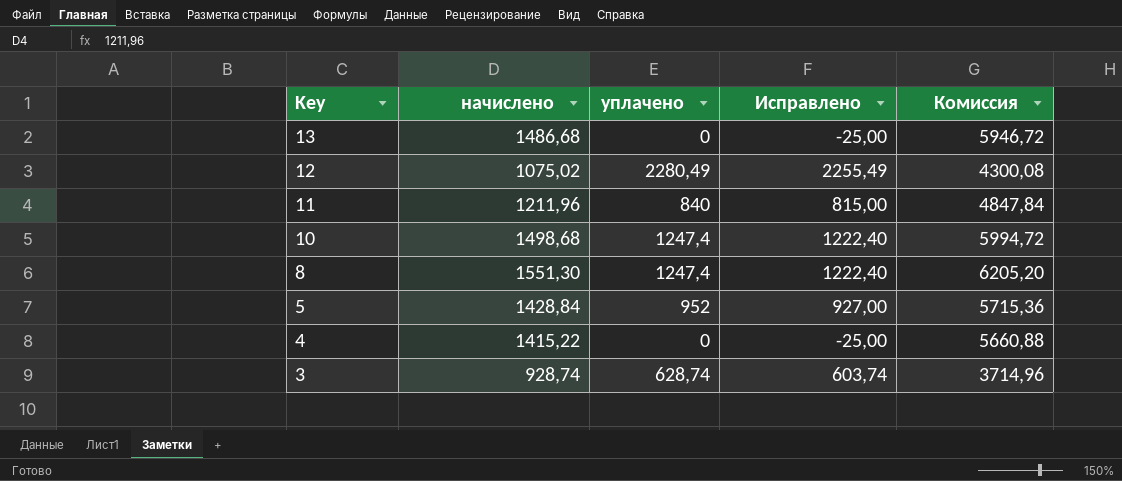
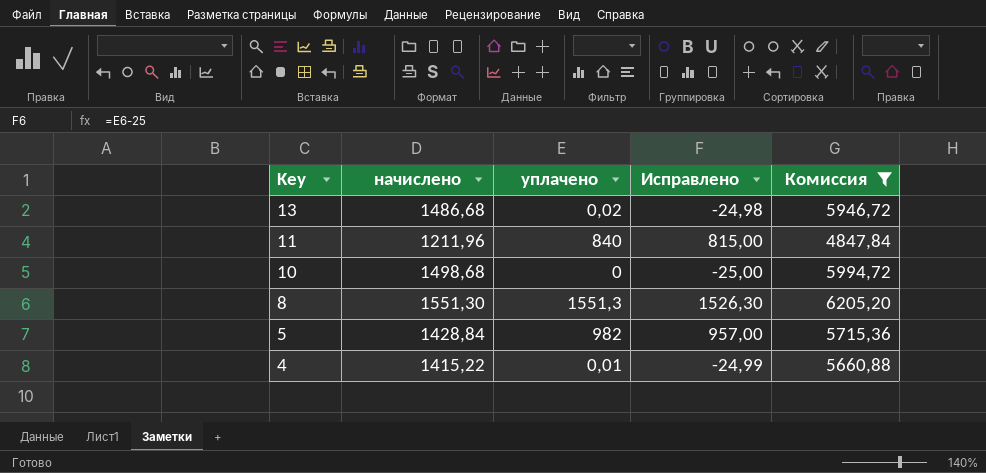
filter: none -> Комиссия >= 4847,84
13 | уплачено: 0 -> 0,02
13 | Исправлено: -25,00 -> -24,98
10 | уплачено: 1247,4 -> 0
10 | Исправлено: 1222,40 -> -25,00
8 | уплачено: 1247,4 -> 1551,3
8 | Исправлено: 1222,40 -> 1526,30
5 | уплачено: 952 -> 982
5 | Исправлено: 927,00 -> 957,00
4 | уплачено: 0 -> 0,01
4 | Исправлено: -25,00 -> -24,99

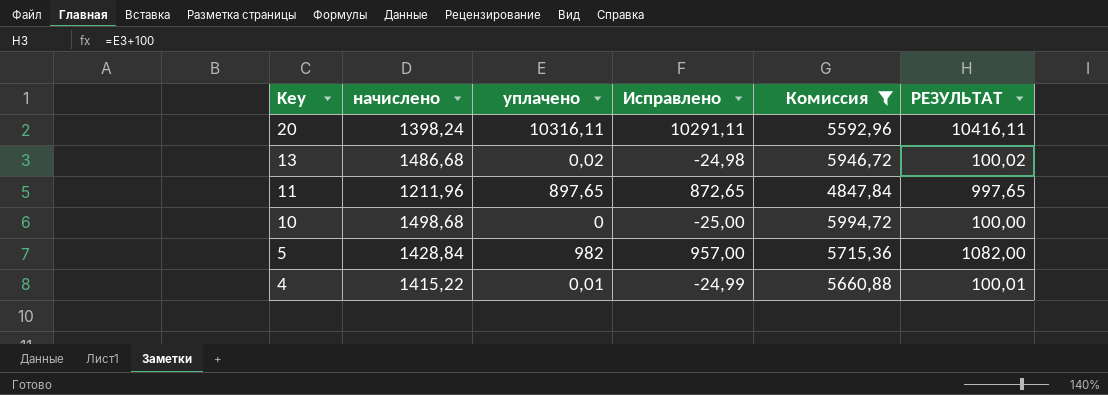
column РЕЗУЛЬТАТ | formula: none -> [уплачено] + 100
row 8: 1551,30 | 1551,3 | 1526,30 | 6205,20 -> none
row 20: none -> 1398,24 | 10316,11 | 10291,11 | 5592,96 | 10416,11
11 | уплачено: 840 -> 897,65
11 | Исправлено: 815,00 -> 872,65

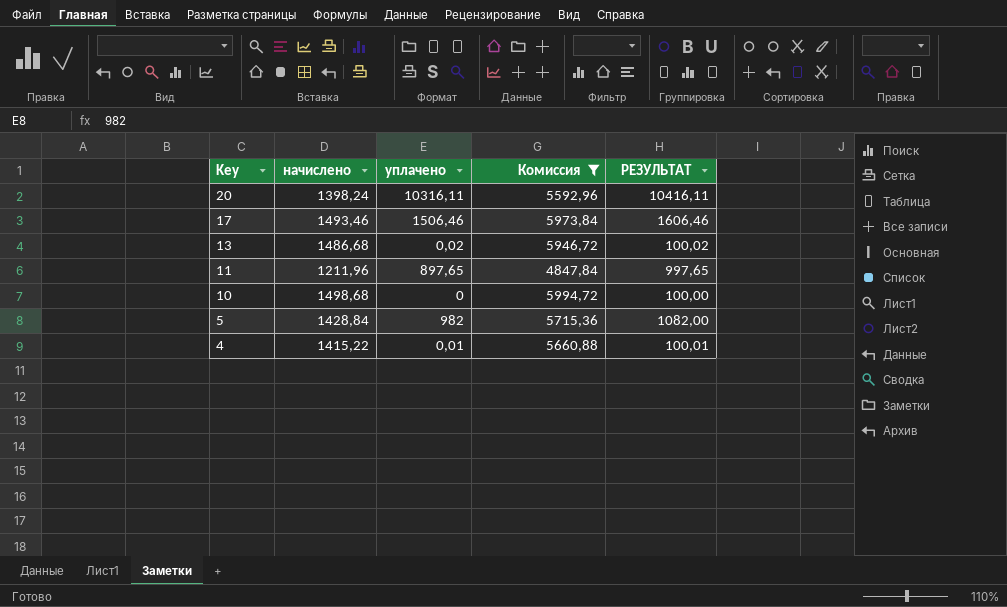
column Исправлено | formula: [уплачено] - 25 -> none
row 17: none -> 1493,46 | 1506,46 | 5973,84 | 1606,46

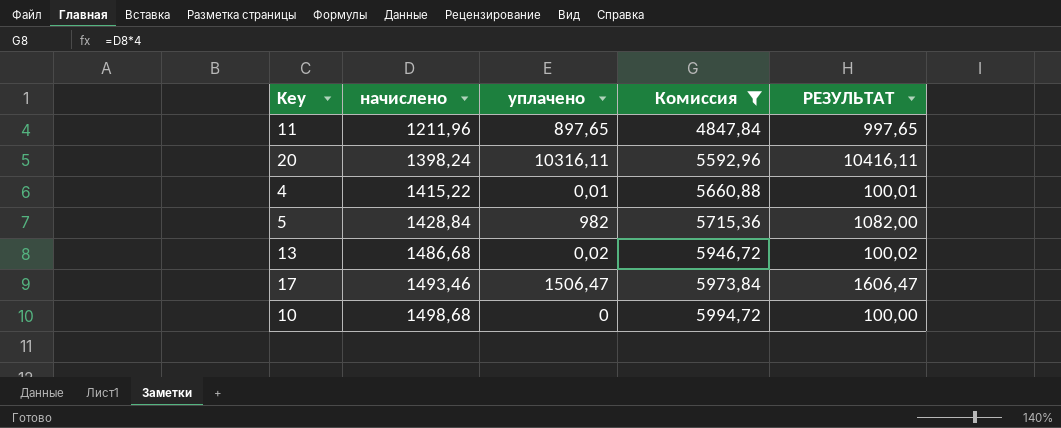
row order: Key descending -> начислено ascending
17 | уплачено: 1506,46 -> 1506,47
17 | РЕЗУЛЬТАТ: 1606,46 -> 1606,47

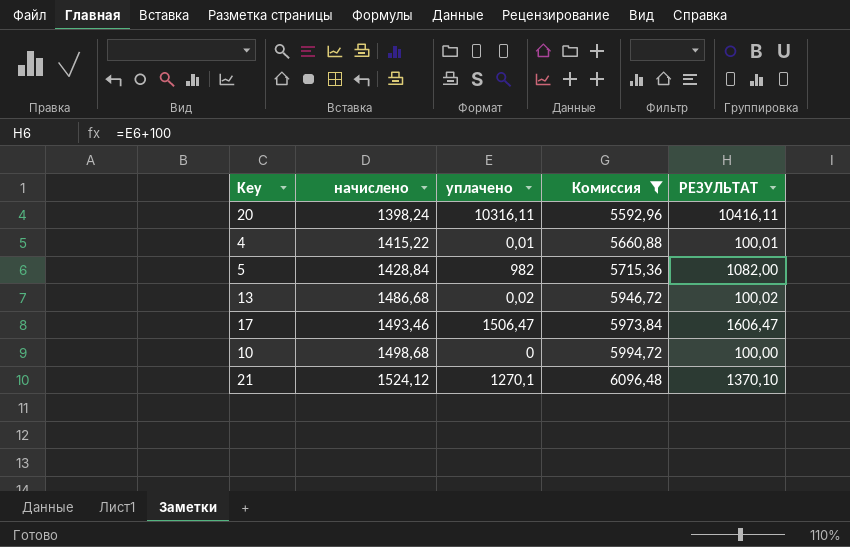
row 11: 1211,96 | 897,65 | 4847,84 | 997,65 -> none
row 21: none -> 1524,12 | 1270,1 | 6096,48 | 1370,10

